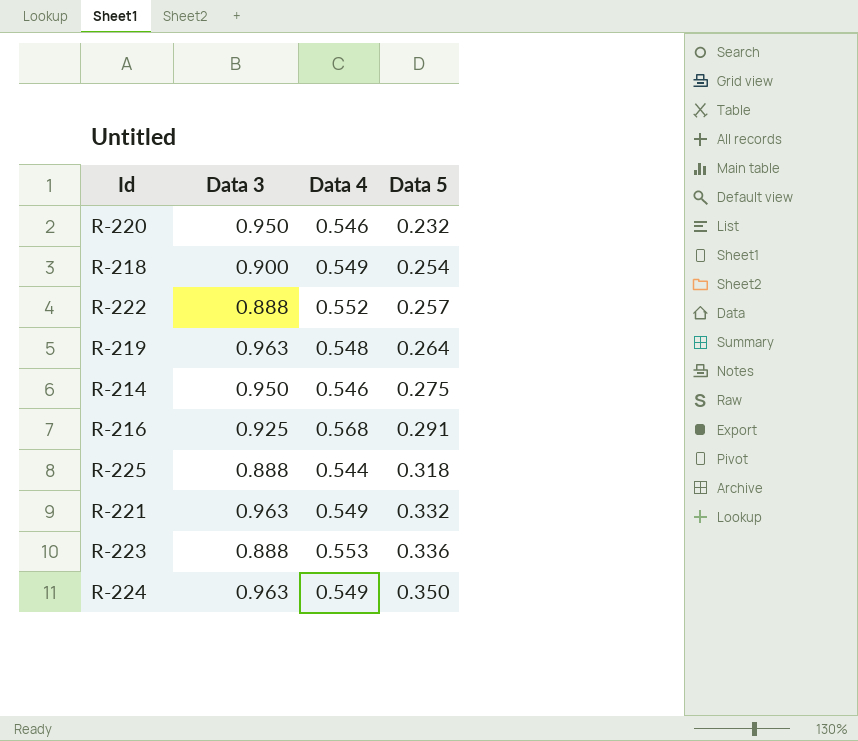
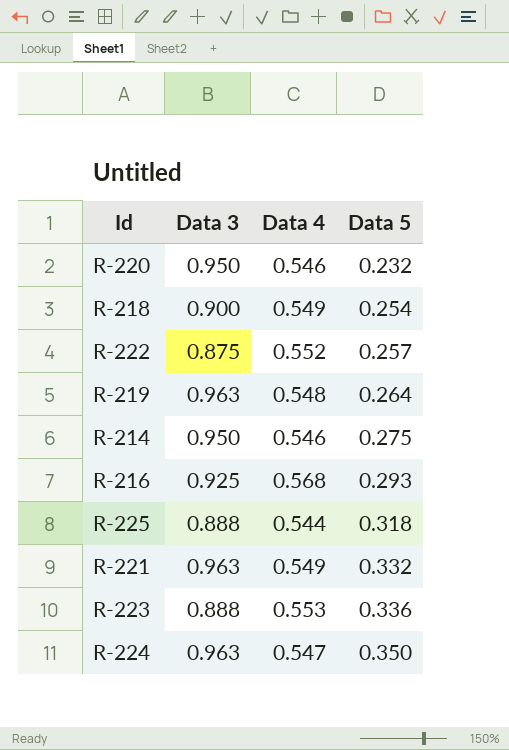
R-222 | Data 3: 0.888 -> 0.875
R-216 | Data 5: 0.291 -> 0.293
R-224 | Data 4: 0.549 -> 0.547

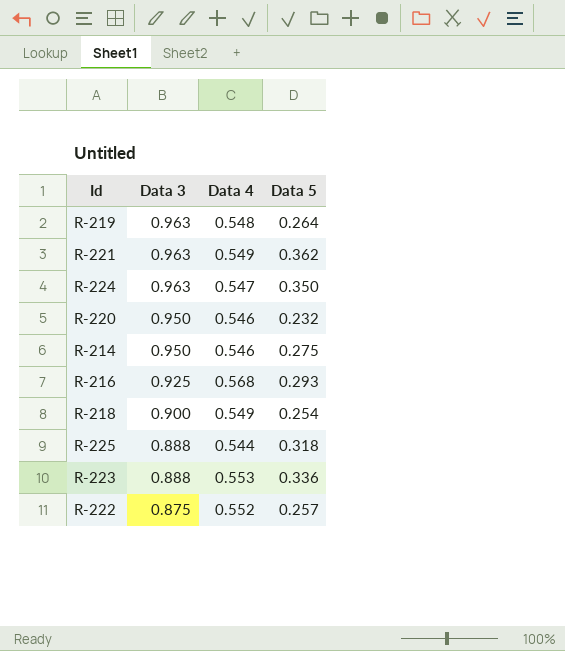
row order: Data 5 ascending -> Data 3 descending
R-221 | Data 5: 0.332 -> 0.362

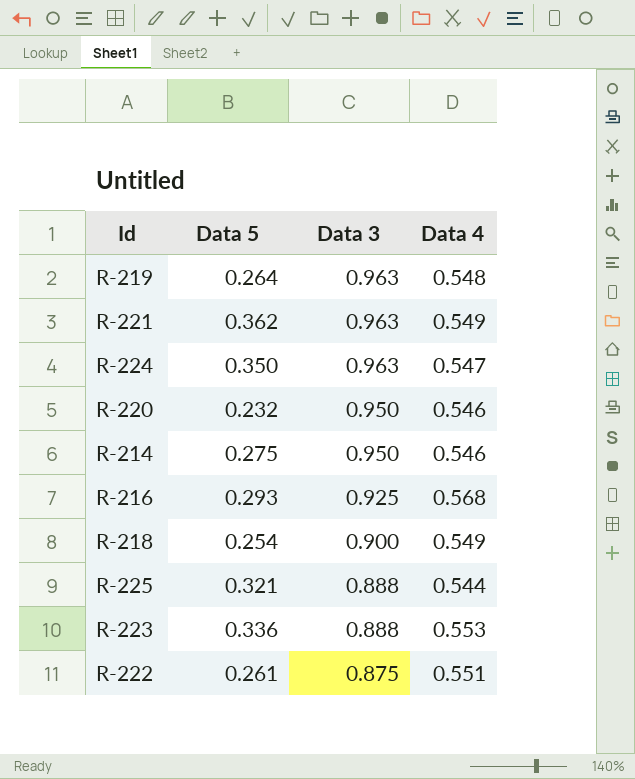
column Data 5 | position: 4 -> 2
R-225 | Data 5: 0.318 -> 0.321
R-222 | Data 5: 0.257 -> 0.261
R-222 | Data 4: 0.552 -> 0.551

